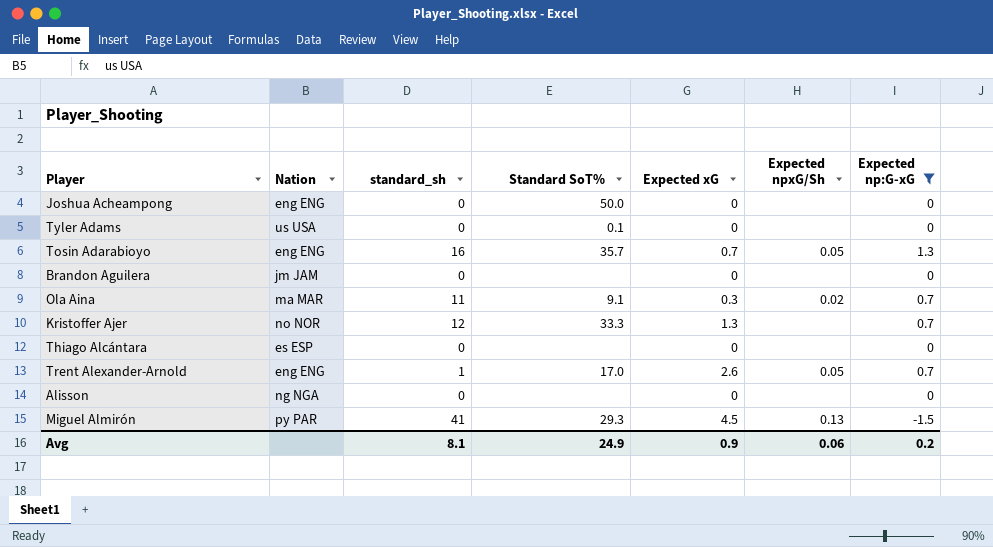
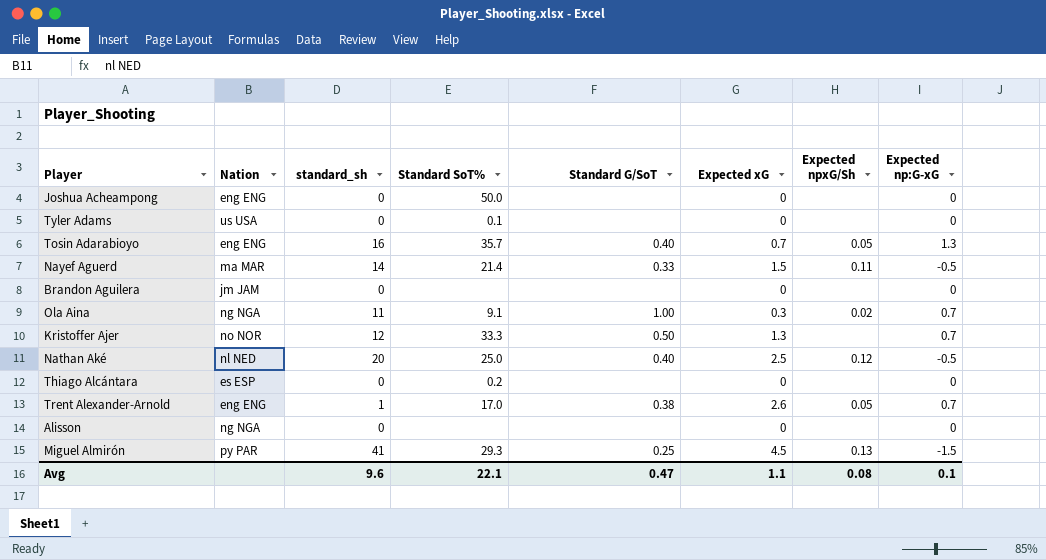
filter: Expected np:G-xG != -0.5 -> none
column Standard G/SoT | position: none -> 5
Ola Aina | Nation: ma MAR -> ng NGA
Thiago Alcántara | Standard SoT%: none -> 0.2
Avg | standard_sh: 8.1 -> 9.6
Avg | Standard SoT%: 24.9 -> 22.1
Avg | Expected xG: 0.9 -> 1.1
Avg | Expected npxG/Sh: 0.06 -> 0.08
Avg | Expected np:G-xG: 0.2 -> 0.1

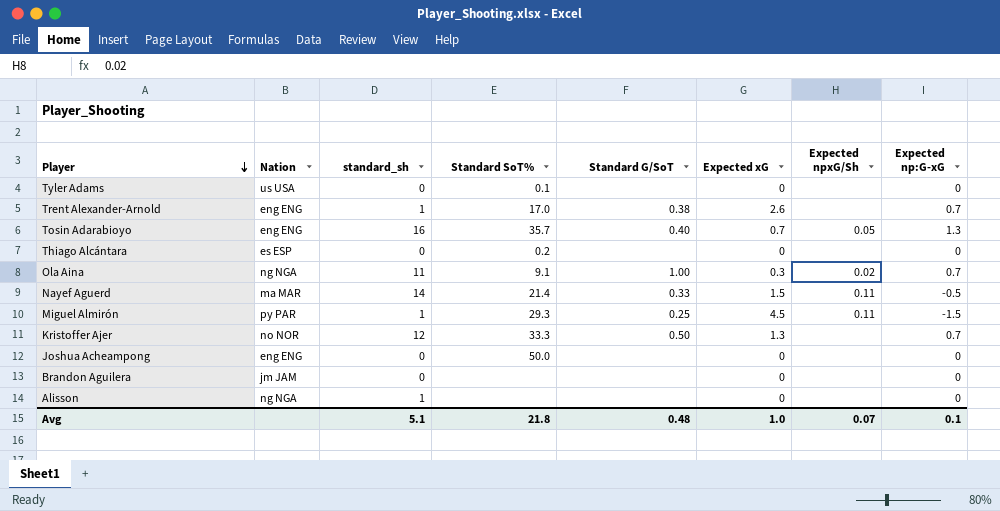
row order: none -> Player descending
row Nathan Aké: nl NED | 20 | 25.0 | 0.40 | 2.5 | 0.12 | -0.5 -> none
Trent Alexander-Arnold | Expected npxG/Sh: 0.05 -> none
Miguel Almirón | standard_sh: 41 -> 1
Miguel Almirón | Expected npxG/Sh: 0.13 -> 0.11
Alisson | standard_sh: 0 -> 1
Avg | standard_sh: 9.6 -> 5.1
Avg | Standard SoT%: 22.1 -> 21.8
Avg | Standard G/SoT: 0.47 -> 0.48
Avg | Expected xG: 1.1 -> 1.0
Avg | Expected npxG/Sh: 0.08 -> 0.07

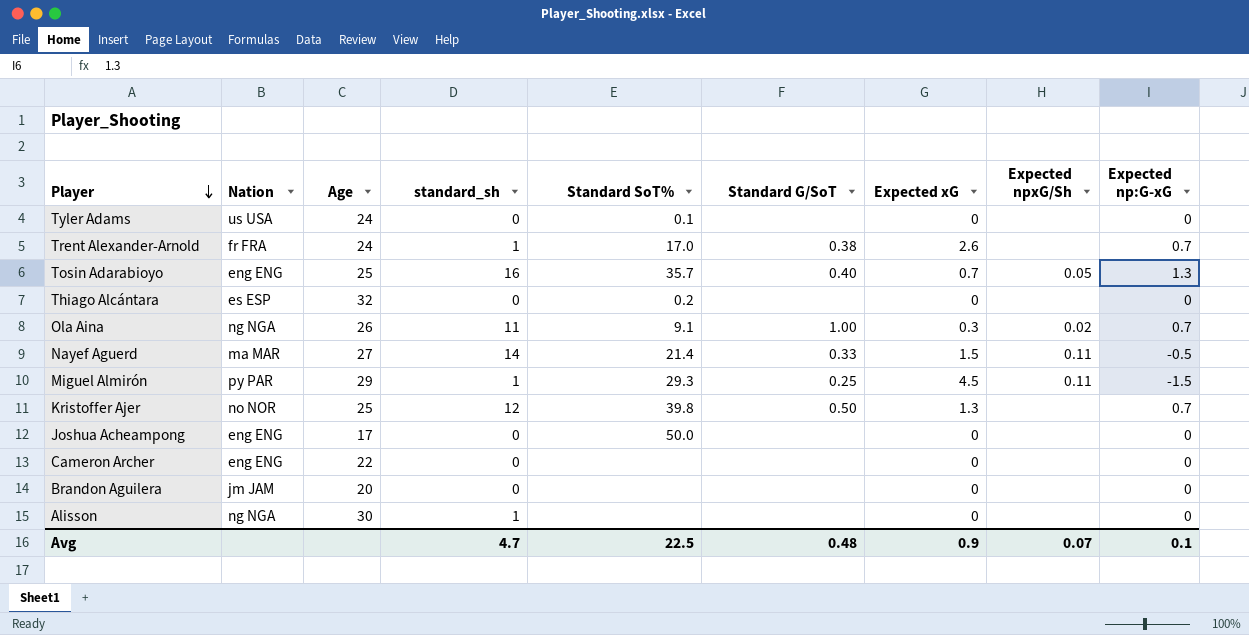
column Age | position: none -> 3
Trent Alexander-Arnold | Nation: eng ENG -> fr FRA
Kristoffer Ajer | Standard SoT%: 33.3 -> 39.8
row Cameron Archer: none -> eng ENG | 22 | 0 | none | none | 0 | none | 0
Avg | standard_sh: 5.1 -> 4.7
Avg | Standard SoT%: 21.8 -> 22.5
Avg | Expected xG: 1.0 -> 0.9

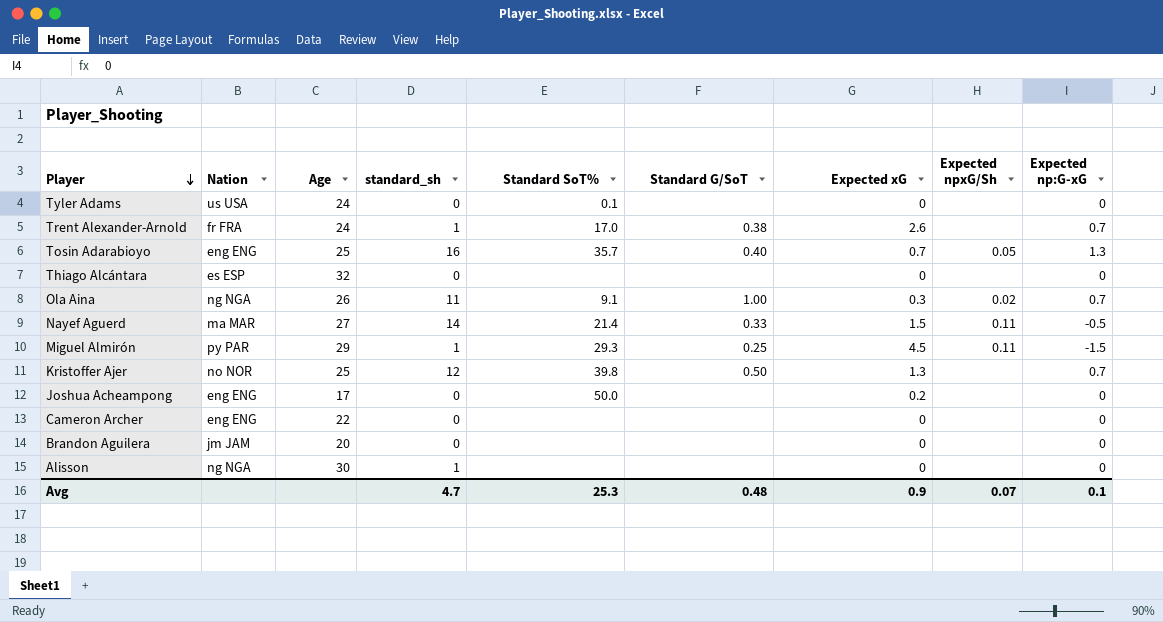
Thiago Alcántara | Standard SoT%: 0.2 -> none
Joshua Acheampong | Expected xG: 0 -> 0.2
Avg | Standard SoT%: 22.5 -> 25.3

